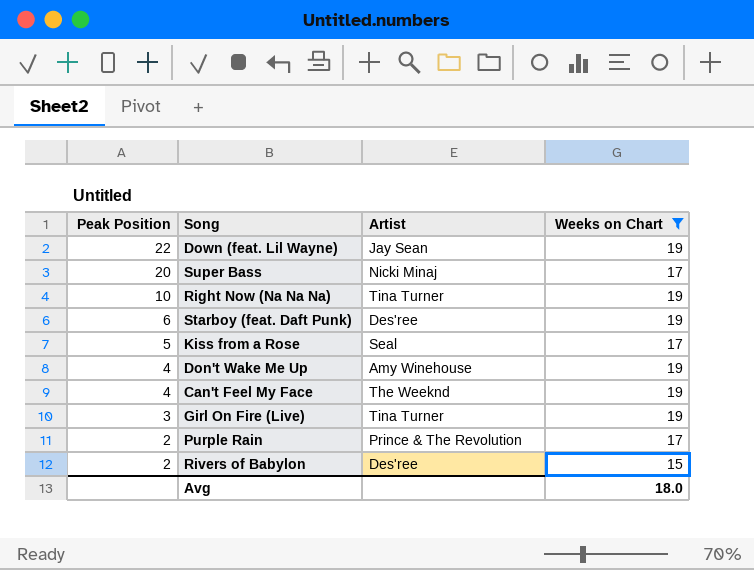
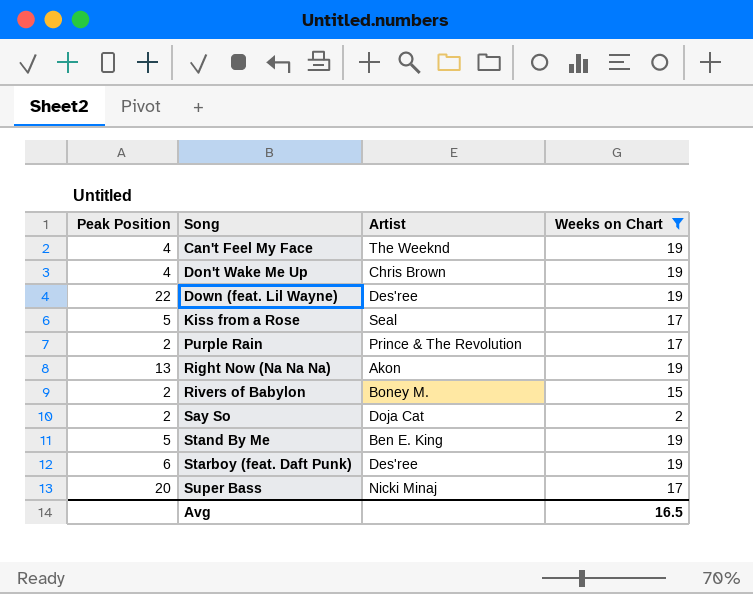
row order: Peak Position descending -> Song ascending
row Girl On Fire (Live): 3 | Tina Turner | 19 -> none
Don't Wake Me Up | Artist: Amy Winehouse -> Chris Brown
Down (feat. Lil Wayne) | Artist: Jay Sean -> Des'ree
Right Now (Na Na Na) | Peak Position: 10 -> 13
Right Now (Na Na Na) | Artist: Tina Turner -> Akon
Rivers of Babylon | Artist: Des'ree -> Boney M.
row Say So: none -> 2 | Doja Cat | 2
row Stand By Me: none -> 5 | Ben E. King | 19
Avg | Weeks on Chart: 18.0 -> 16.5

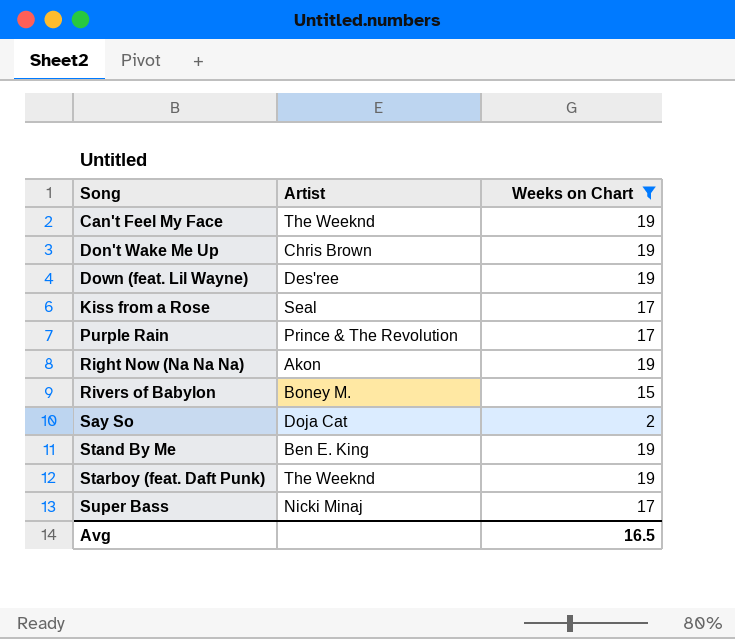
column Peak Position | position: 1 -> none
Starboy (feat. Daft Punk) | Artist: Des'ree -> The Weeknd

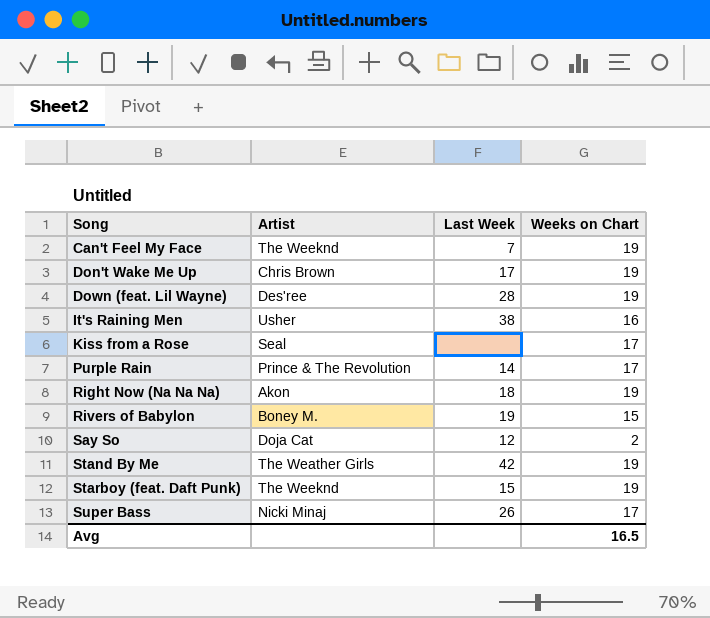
filter: Weeks on Chart != 16 -> none
column Last Week | position: none -> 3
Stand By Me | Artist: Ben E. King -> The Weather Girls

